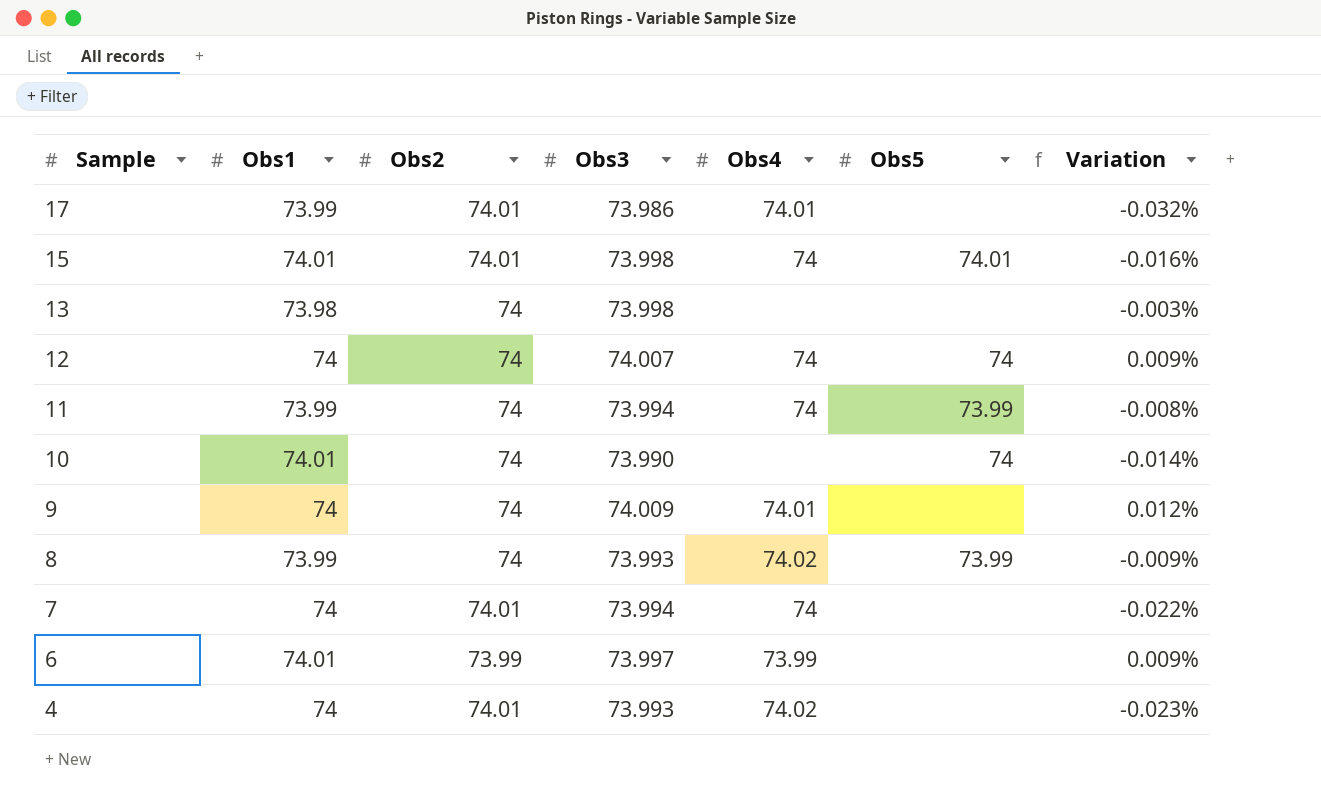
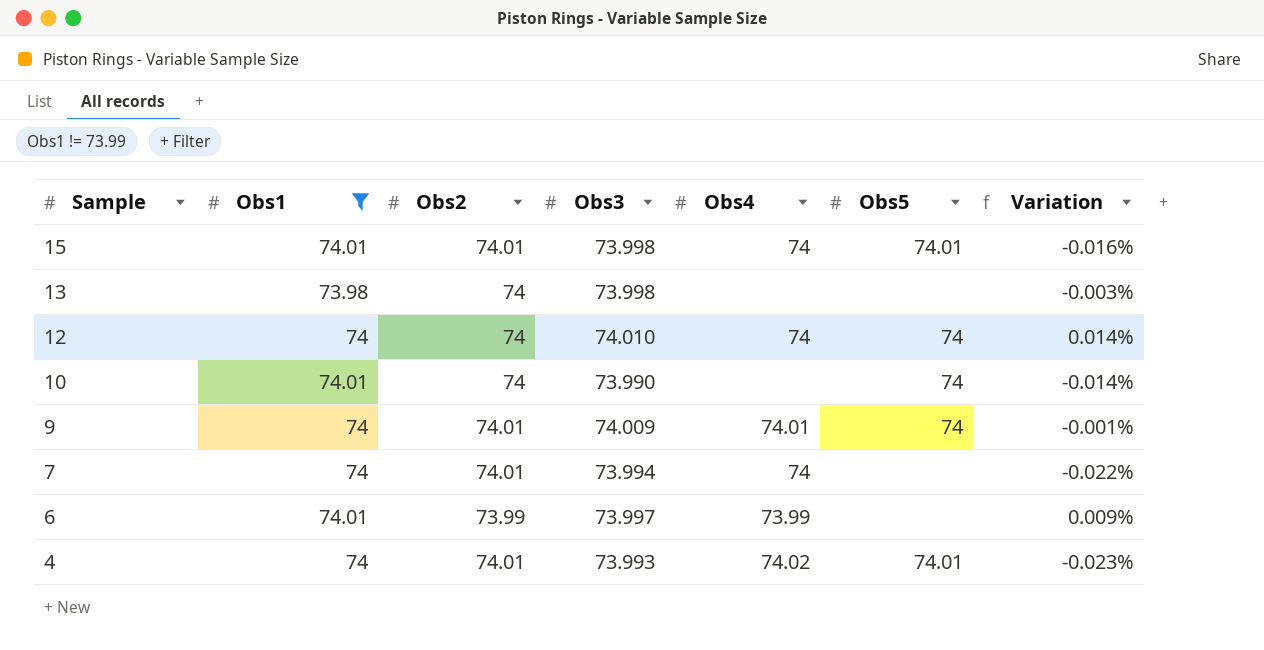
filter: none -> Obs1 != 73.99
12 | Obs3: 74.007 -> 74.010
12 | Variation: 0.009% -> 0.014%
9 | Obs2: 74 -> 74.01
9 | Obs5: none -> 74
9 | Variation: 0.012% -> -0.001%
4 | Obs5: none -> 74.01

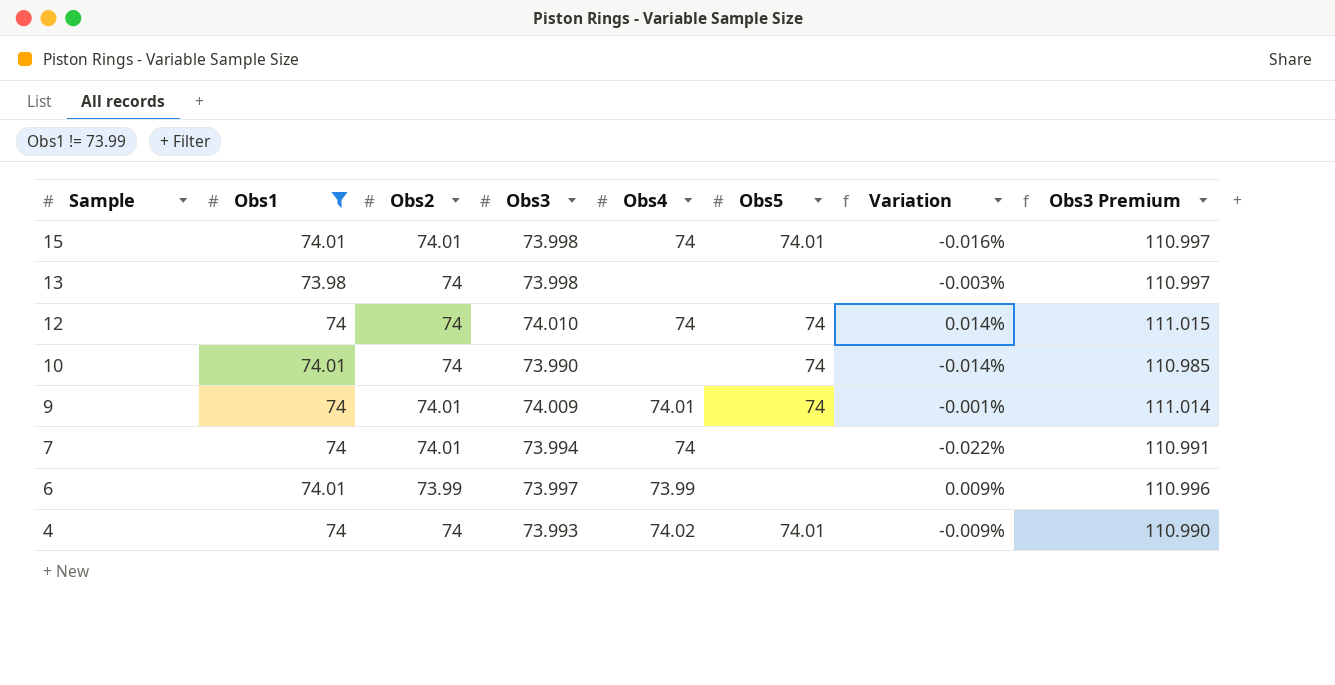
column Obs3 Premium | formula: none -> [Obs3] * 1.5
4 | Obs2: 74.01 -> 74
4 | Variation: -0.023% -> -0.009%

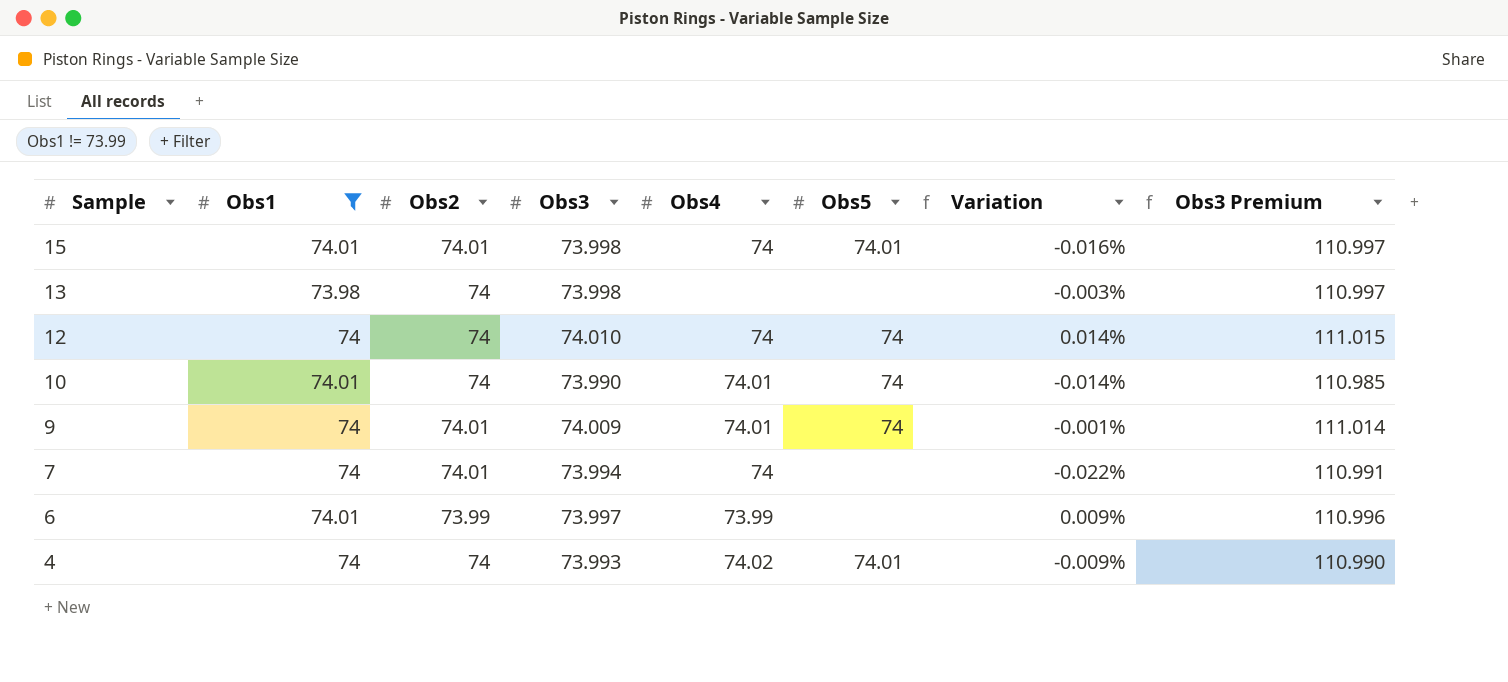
10 | Obs4: none -> 74.01

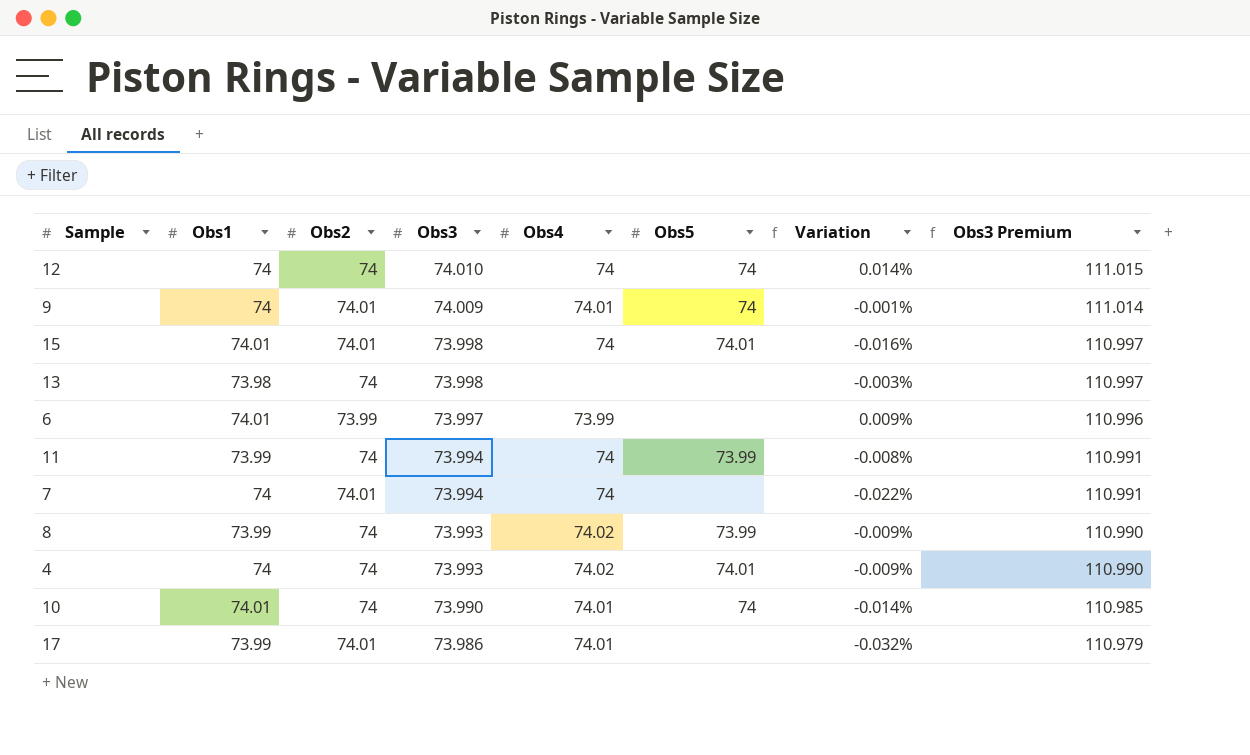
filter: Obs1 != 73.99 -> none
row order: Sample descending -> Obs3 descending

